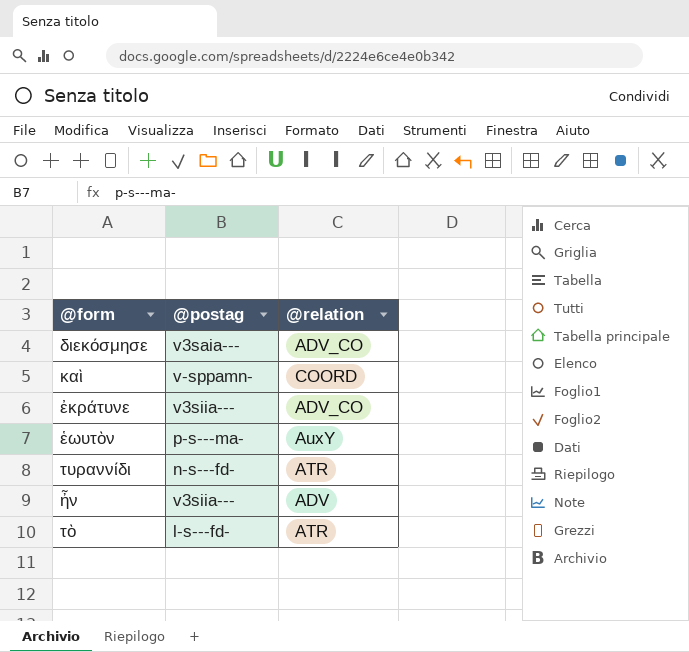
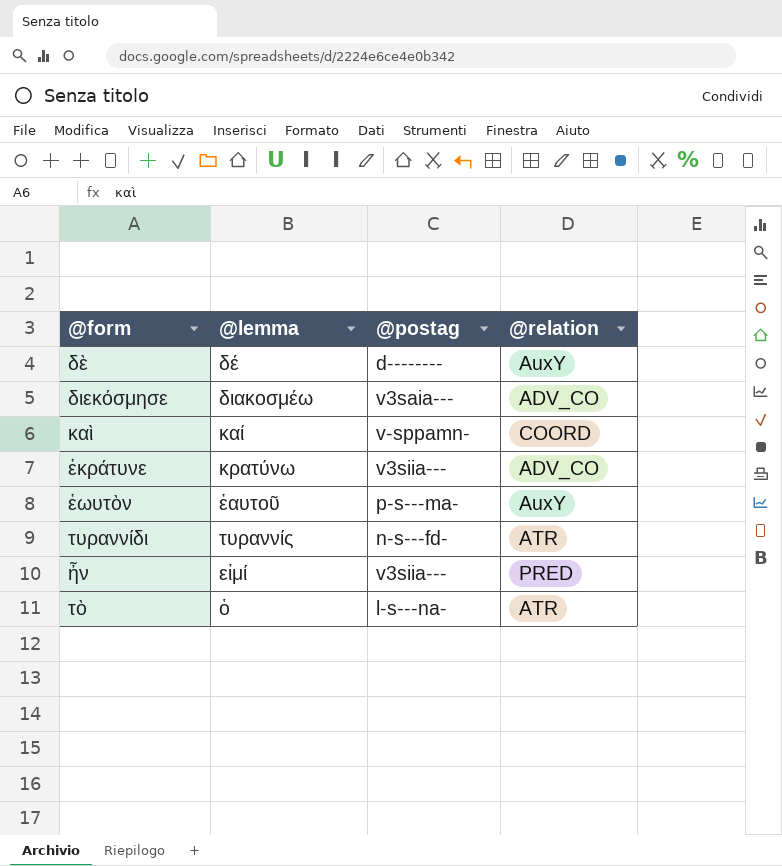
column @lemma | position: none -> 2
row δὲ: none -> δέ | d-------- | AuxY
ἦν | @relation: ADV -> PRED
τὸ | @postag: l-s---fd- -> l-s---na-

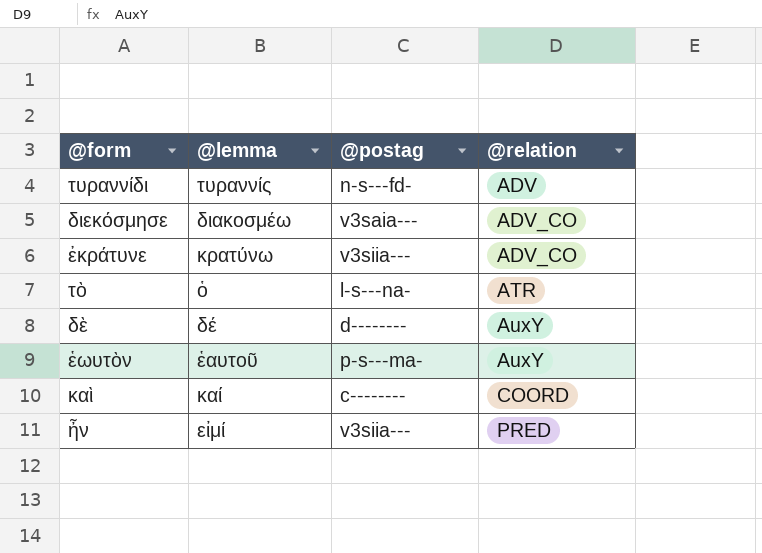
row order: none -> @relation ascending
τυραννίδι | @relation: ATR -> ADV
καὶ | @postag: v-sppamn- -> c--------

